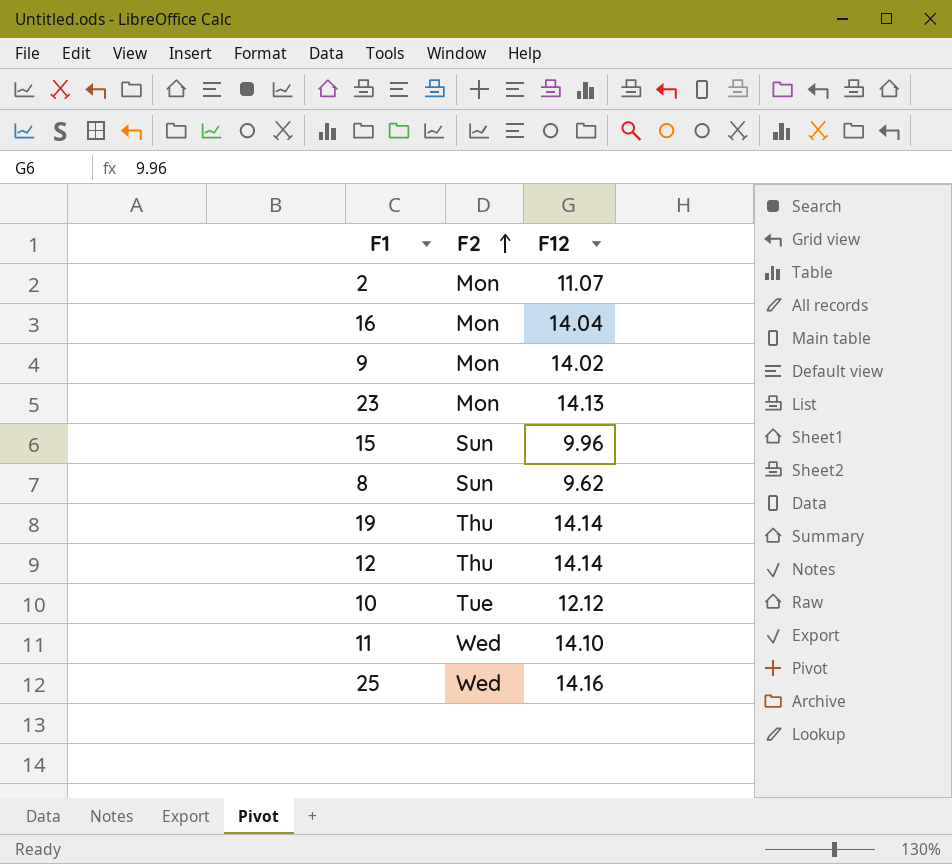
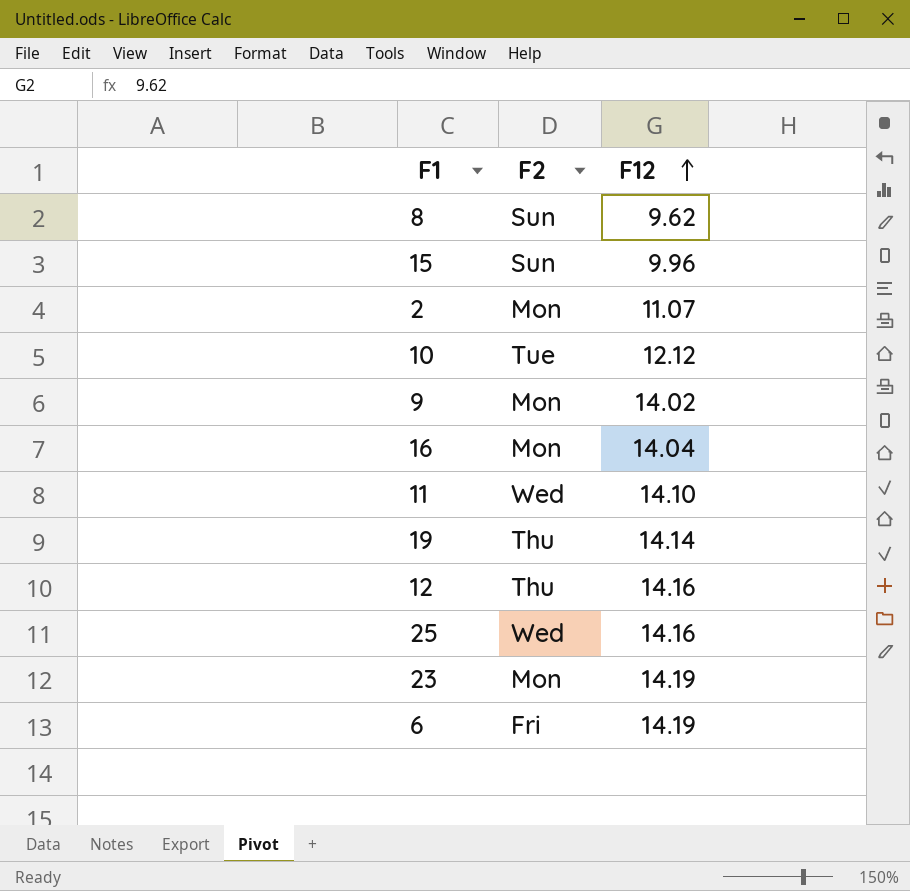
row order: F2 ascending -> F12 ascending
12 | F12: 14.14 -> 14.16
23 | F12: 14.13 -> 14.19
row 6: none -> Fri | 14.19

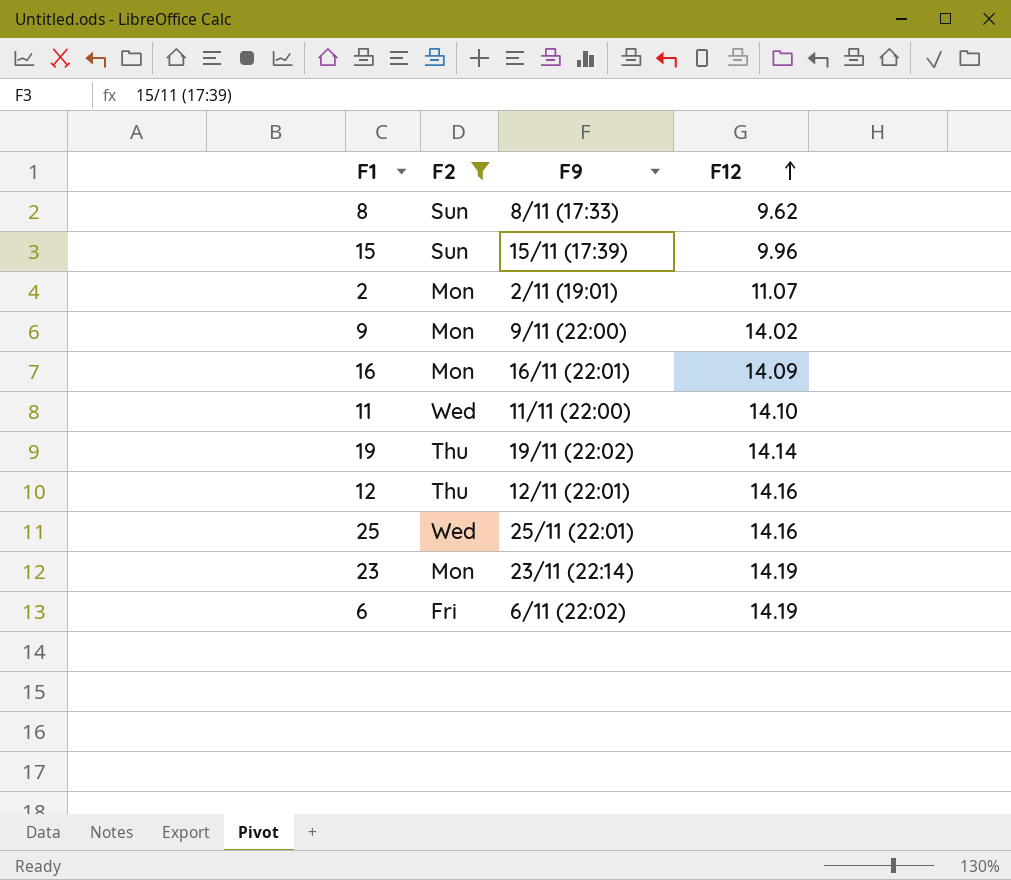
filter: none -> F2 != Tue
column F9 | position: none -> 3
16 | F12: 14.04 -> 14.09

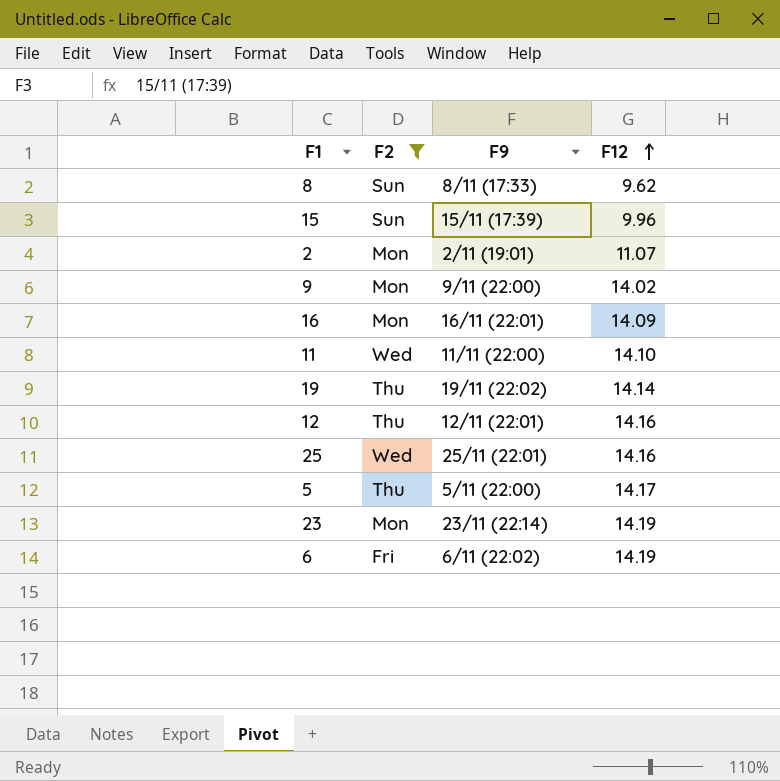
row 5: none -> Thu | 5/11 (22:00) | 14.17

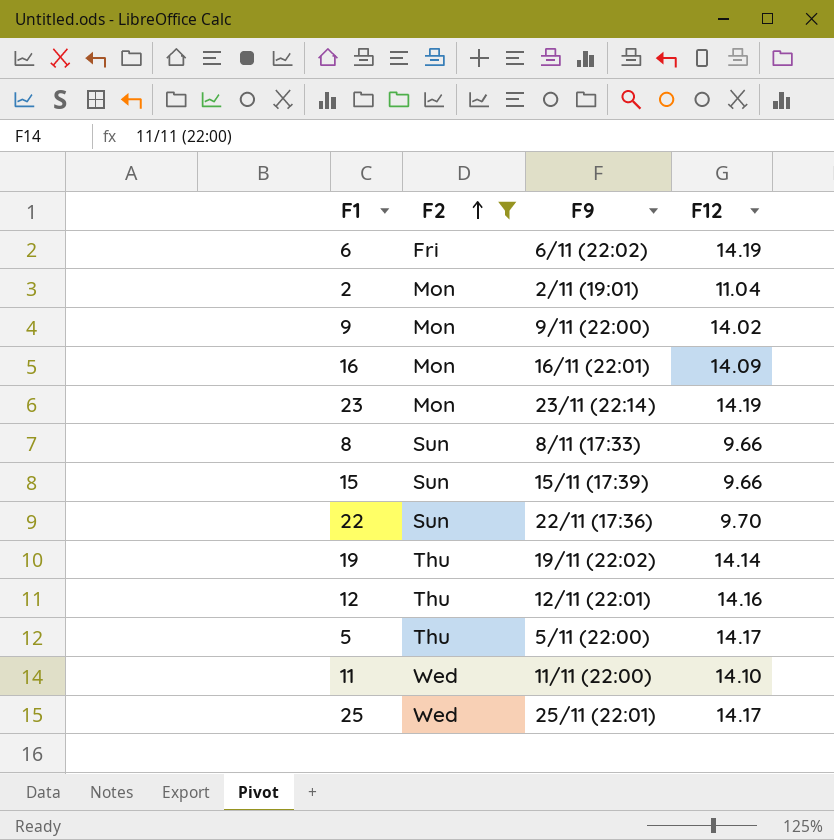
row order: F12 ascending -> F2 ascending
2 | F12: 11.07 -> 11.04
8 | F12: 9.62 -> 9.66
15 | F12: 9.96 -> 9.66
row 22: none -> Sun | 22/11 (17:36) | 9.70
25 | F12: 14.16 -> 14.17

